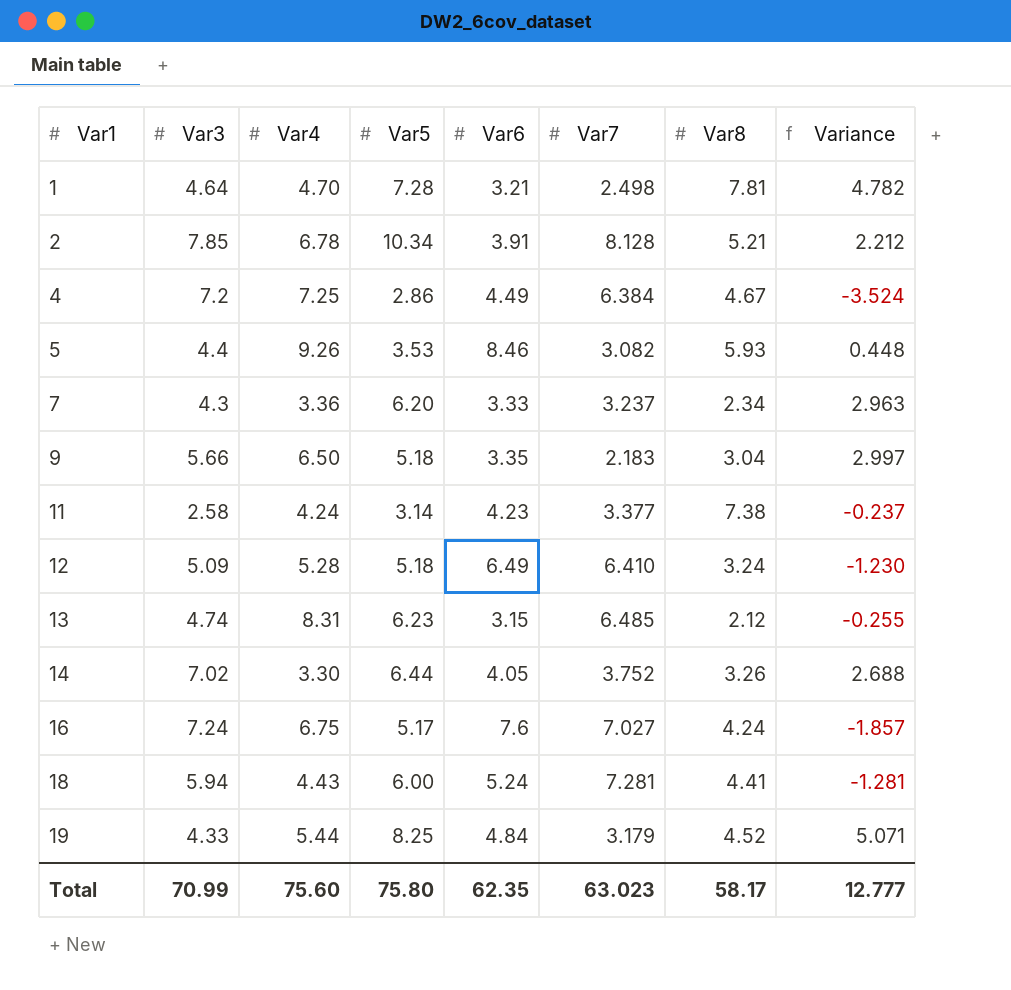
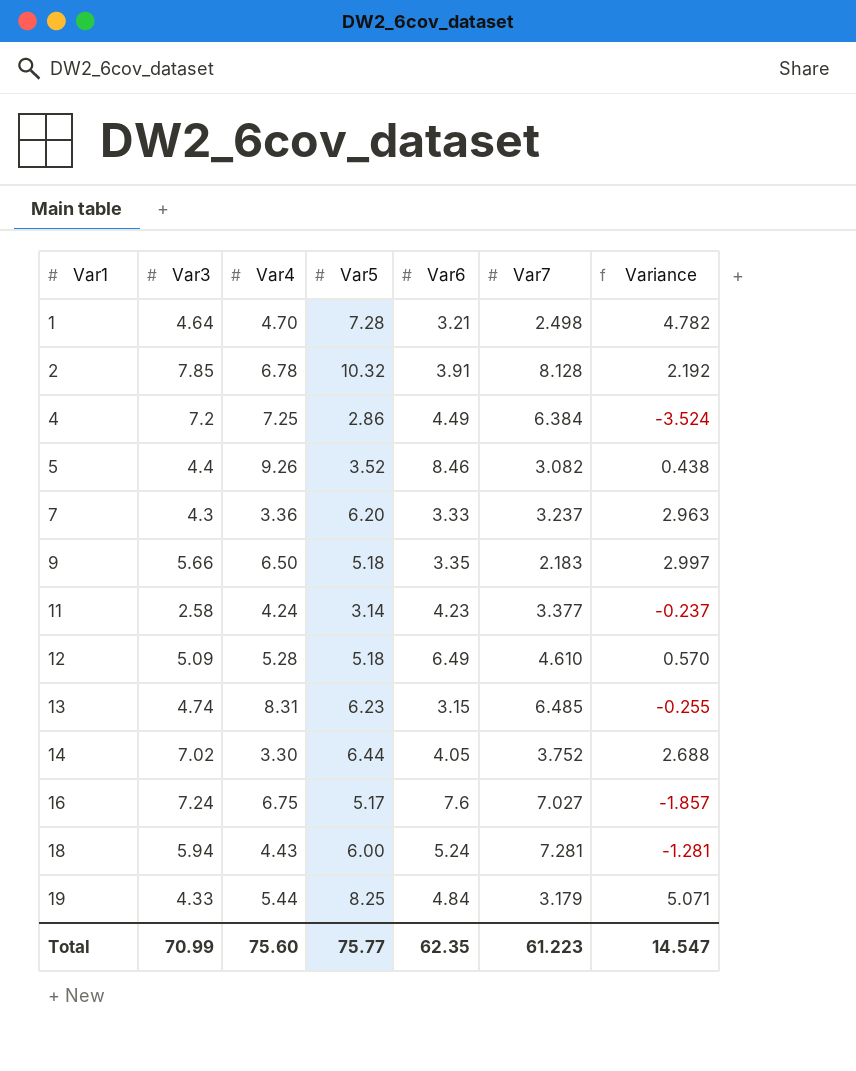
column Var8 | position: 7 -> none
2 | Var5: 10.34 -> 10.32
2 | Variance: 2.212 -> 2.192
5 | Var5: 3.53 -> 3.52
5 | Variance: 0.448 -> 0.438
12 | Var7: 6.410 -> 4.610
12 | Variance: -1.230 -> 0.570
Total | Var5: 75.80 -> 75.77
Total | Var7: 63.023 -> 61.223
Total | Variance: 12.777 -> 14.547

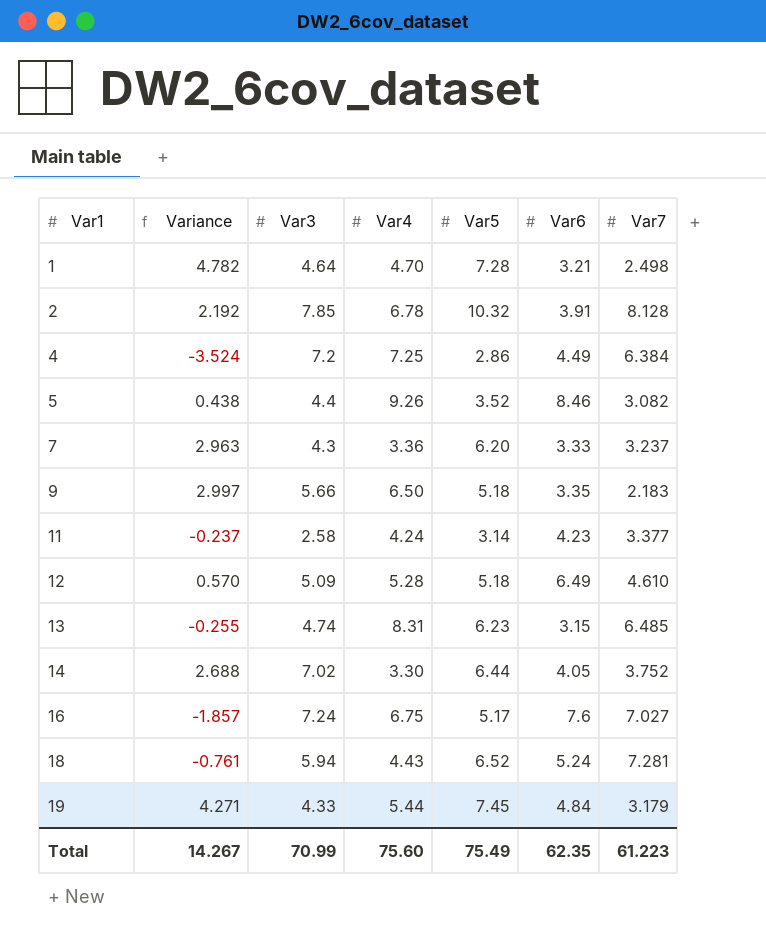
column Variance | position: 7 -> 2
18 | Variance: -1.281 -> -0.761
18 | Var5: 6.00 -> 6.52
19 | Variance: 5.071 -> 4.271
19 | Var5: 8.25 -> 7.45
Total | Variance: 14.547 -> 14.267
Total | Var5: 75.77 -> 75.49

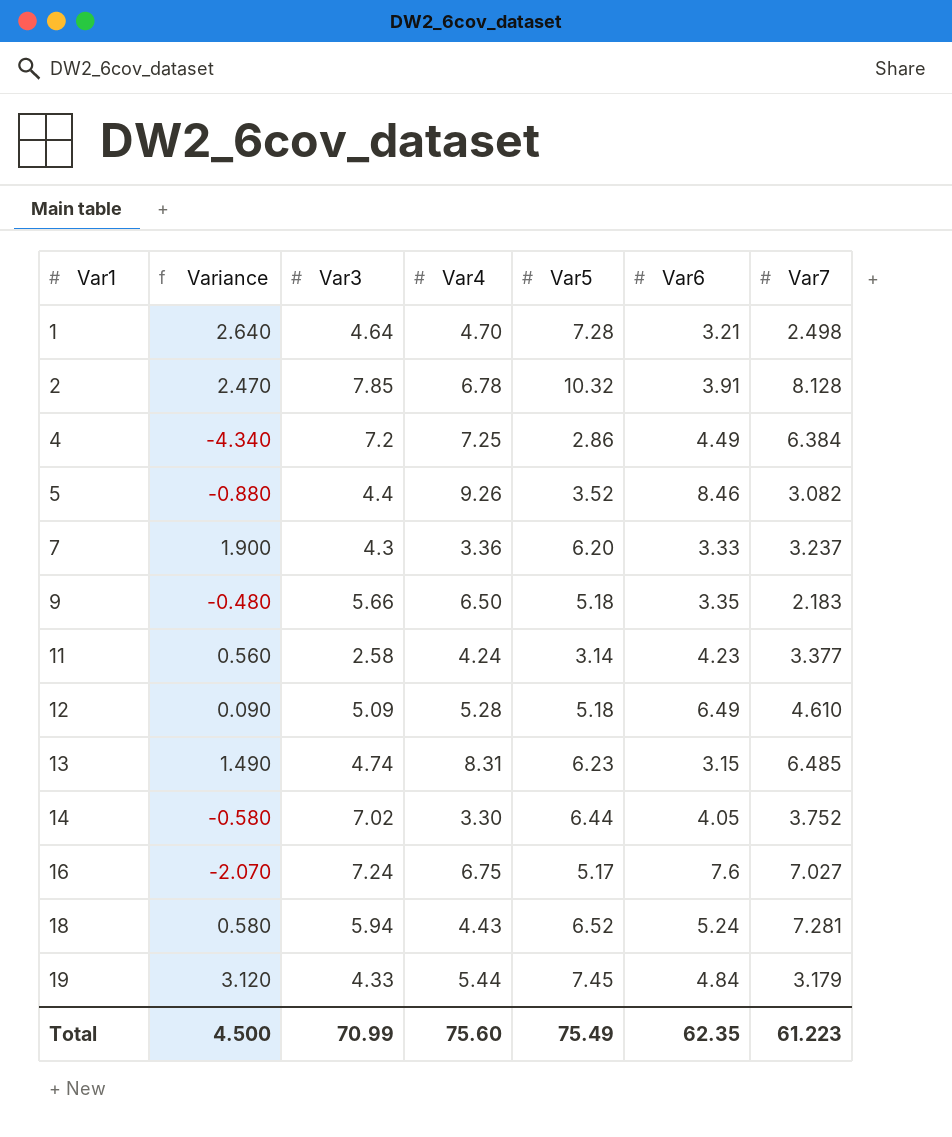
column Variance | formula: [Var5] - [Var7] -> [Var5] - [Var3]
Total | Variance: 14.267 -> 4.500

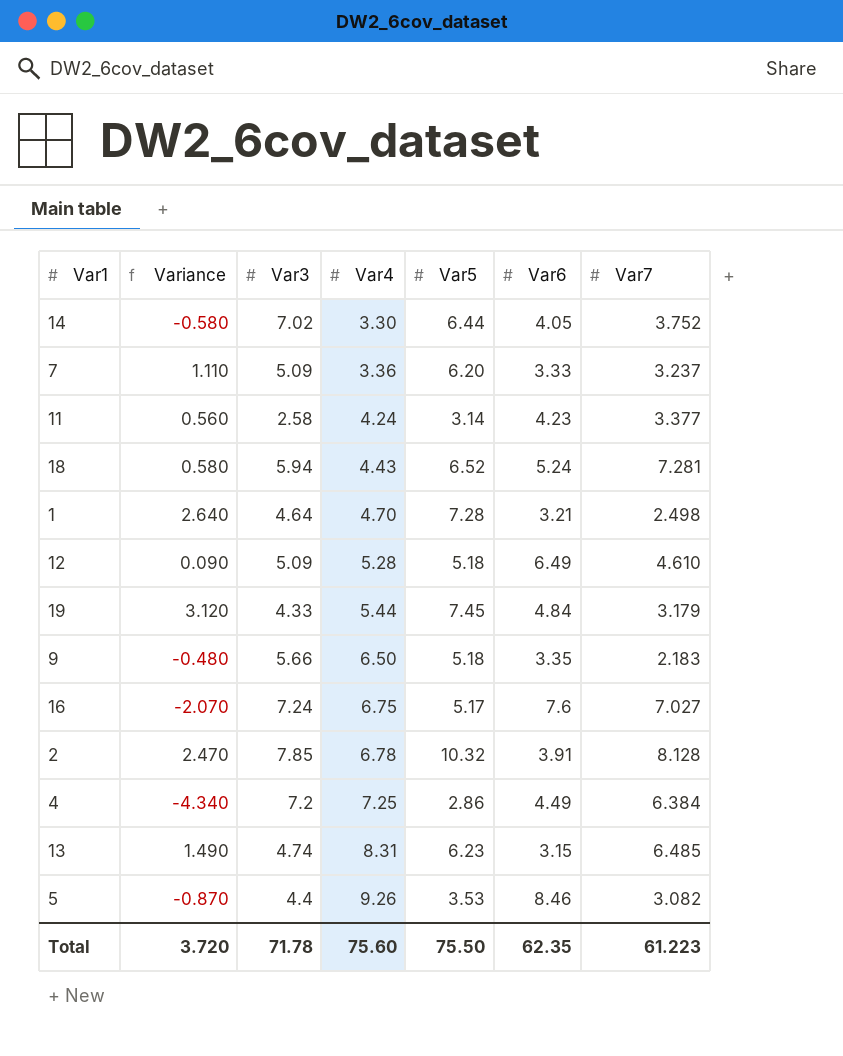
row order: Var1 ascending -> Var4 ascending
7 | Variance: 1.900 -> 1.110
7 | Var3: 4.3 -> 5.09
5 | Variance: -0.880 -> -0.870
5 | Var5: 3.52 -> 3.53
Total | Variance: 4.500 -> 3.720
Total | Var3: 70.99 -> 71.78
Total | Var5: 75.49 -> 75.50

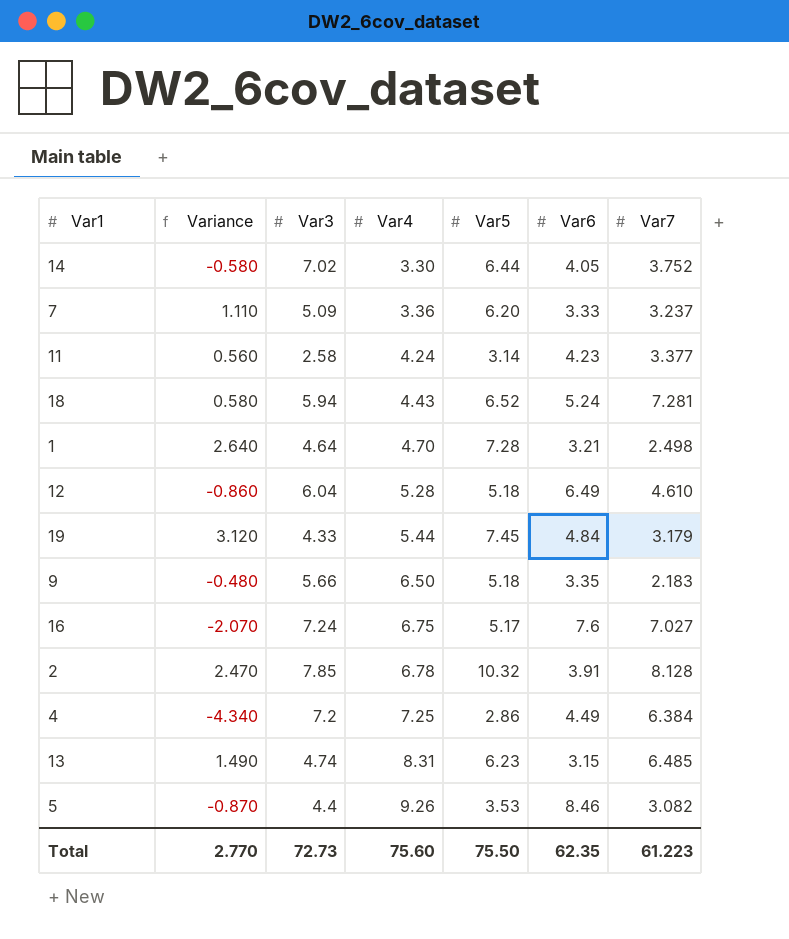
12 | Variance: 0.090 -> -0.860
12 | Var3: 5.09 -> 6.04
Total | Variance: 3.720 -> 2.770
Total | Var3: 71.78 -> 72.73

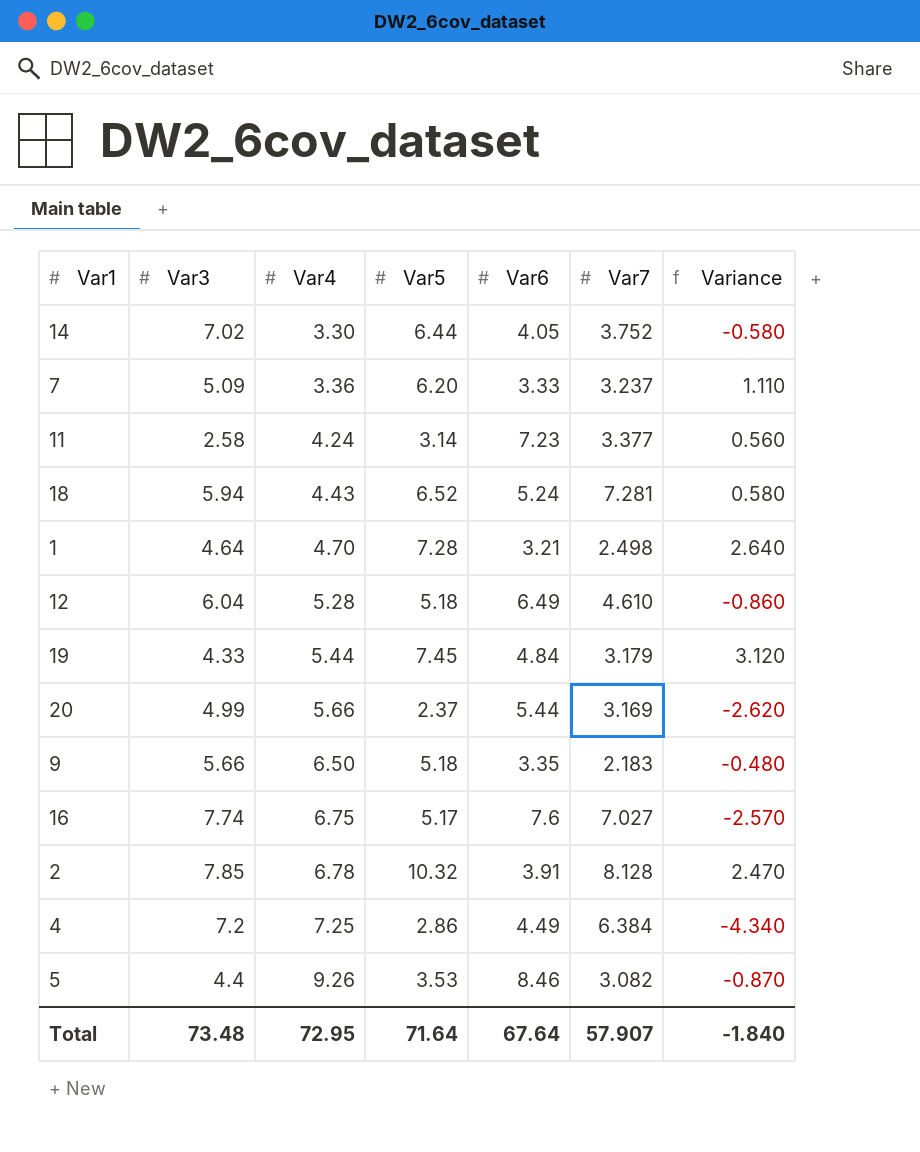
column Variance | position: 2 -> 7
row 13: 1.490 | 4.74 | 8.31 | 6.23 | 3.15 | 6.485 -> none
11 | Var6: 4.23 -> 7.23
row 20: none -> 4.99 | 5.66 | 2.37 | 5.44 | 3.169 | -2.620
16 | Var3: 7.24 -> 7.74
16 | Variance: -2.070 -> -2.570
Total | Var3: 72.73 -> 73.48
Total | Var4: 75.60 -> 72.95
Total | Var5: 75.50 -> 71.64
Total | Var6: 62.35 -> 67.64
Total | Var7: 61.223 -> 57.907
Total | Variance: 2.770 -> -1.840

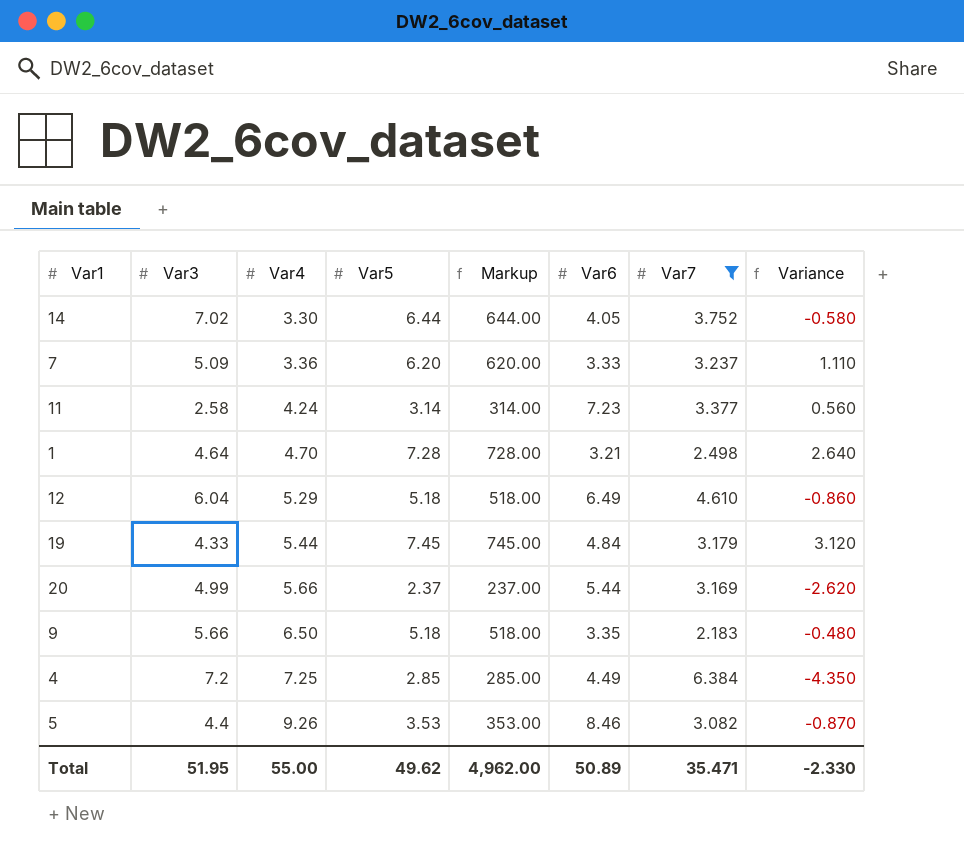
filter: none -> Var7 <= 6.384
column Markup | formula: none -> [Var5] * 100
12 | Var4: 5.28 -> 5.29
4 | Var5: 2.86 -> 2.85
4 | Variance: -4.340 -> -4.350
Total | Var3: 73.48 -> 51.95
Total | Var4: 72.95 -> 55.00
Total | Var5: 71.64 -> 49.62
Total | Var6: 67.64 -> 50.89
Total | Var7: 57.907 -> 35.471
Total | Variance: -1.840 -> -2.330

